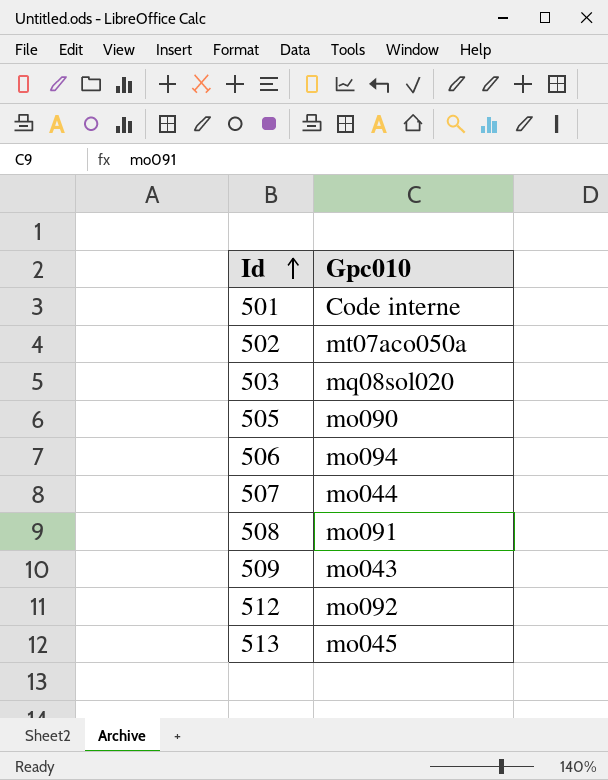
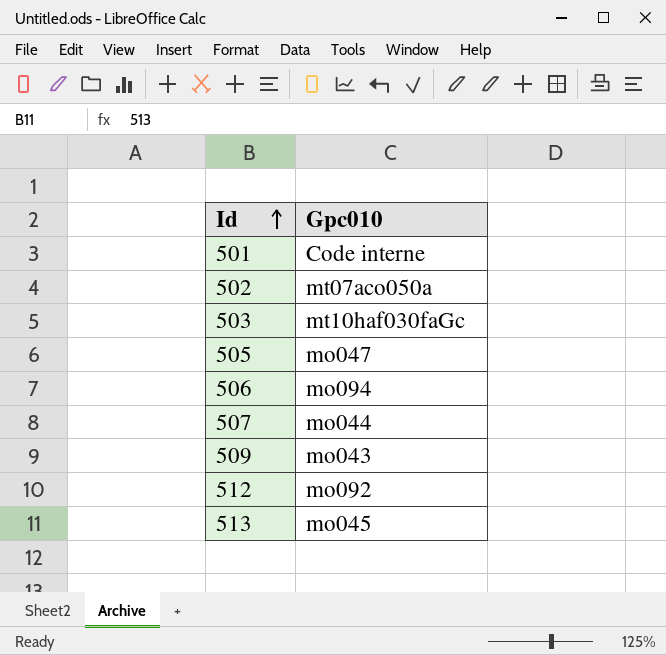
row 508: mo091 -> none
503 | Gpc010: mq08sol020 -> mt10haf030faGc
505 | Gpc010: mo090 -> mo047

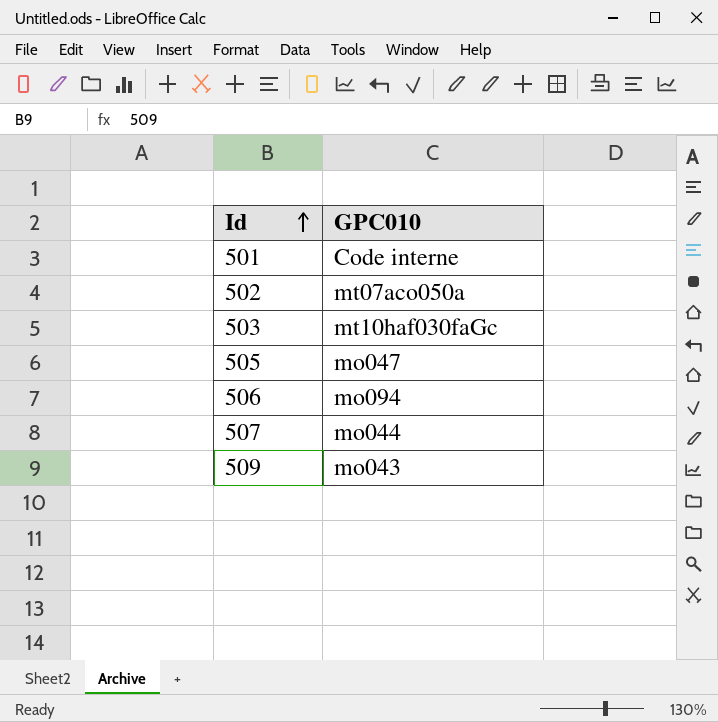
column name: Gpc010 -> GPC010
row 512: mo092 -> none
row 513: mo045 -> none

